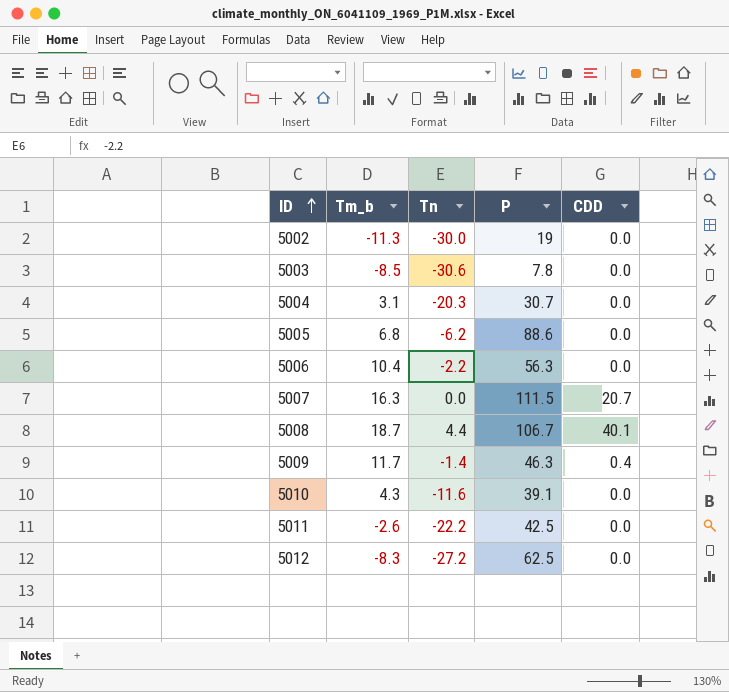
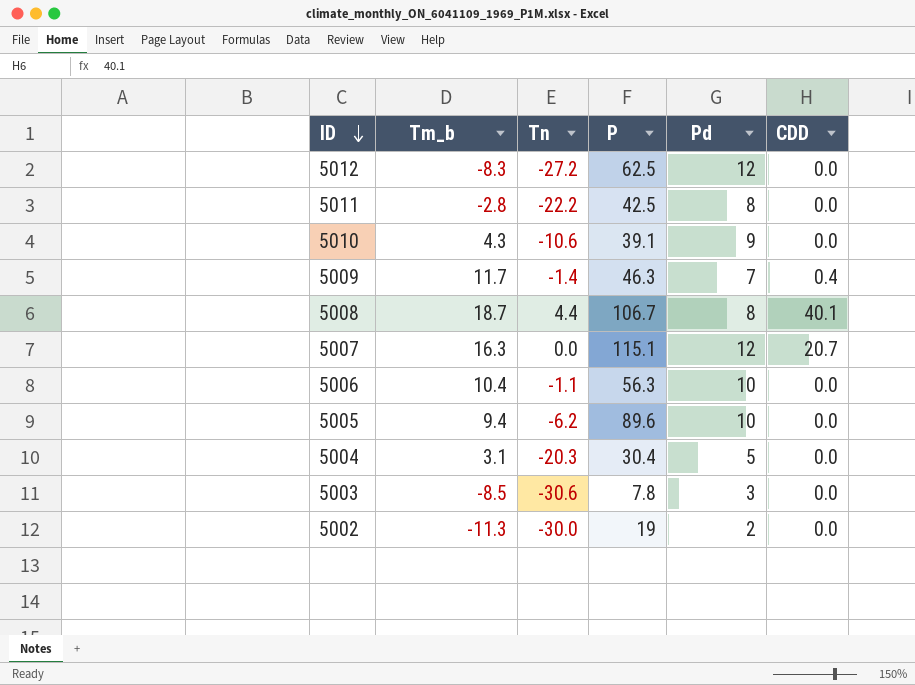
row order: ID ascending -> ID descending
column Pd | position: none -> 5
5011 | Tm_b: -2.6 -> -2.8
5010 | Tn: -11.6 -> -10.6
5007 | P: 111.5 -> 115.1
5006 | Tn: -2.2 -> -1.1
5005 | Tm_b: 6.8 -> 9.4
5005 | P: 88.6 -> 89.6
5004 | P: 30.7 -> 30.4

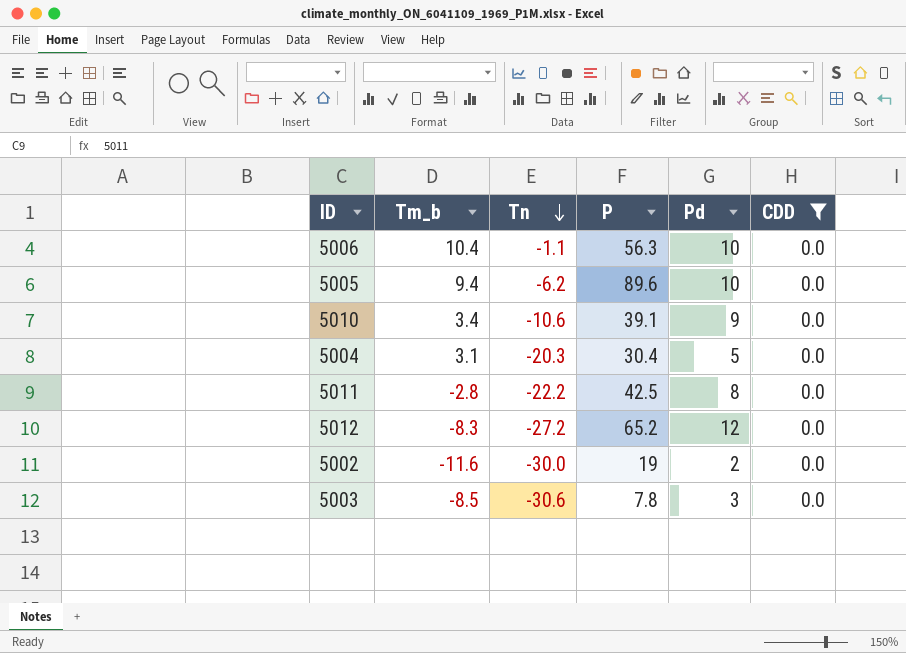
filter: none -> CDD = 0.0
row order: ID descending -> Tn descending
5010 | Tm_b: 4.3 -> 3.4
5012 | P: 62.5 -> 65.2
5002 | Tm_b: -11.3 -> -11.6

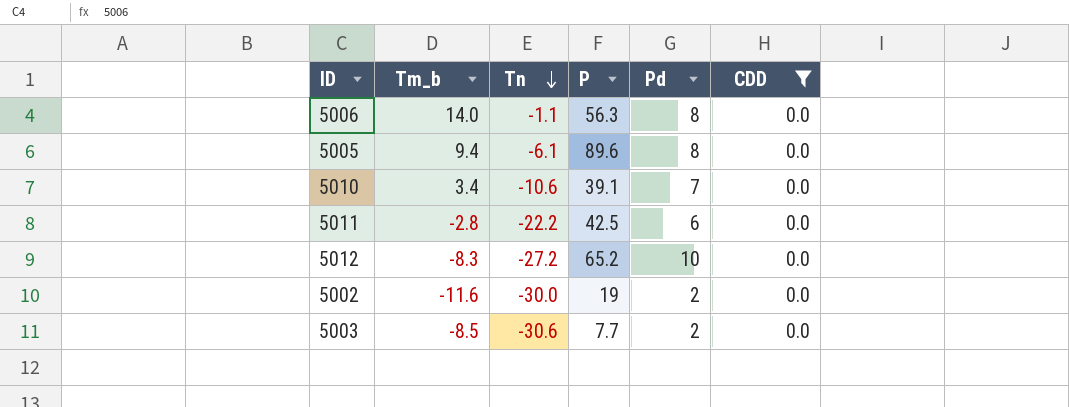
row 5004: 3.1 | -20.3 | 30.4 | 5 | 0.0 -> none
5006 | Tm_b: 10.4 -> 14.0
5006 | Pd: 10 -> 8
5005 | Tn: -6.2 -> -6.1
5005 | Pd: 10 -> 8
5010 | Pd: 9 -> 7
5011 | Pd: 8 -> 6
5012 | Pd: 12 -> 10
5003 | P: 7.8 -> 7.7
5003 | Pd: 3 -> 2

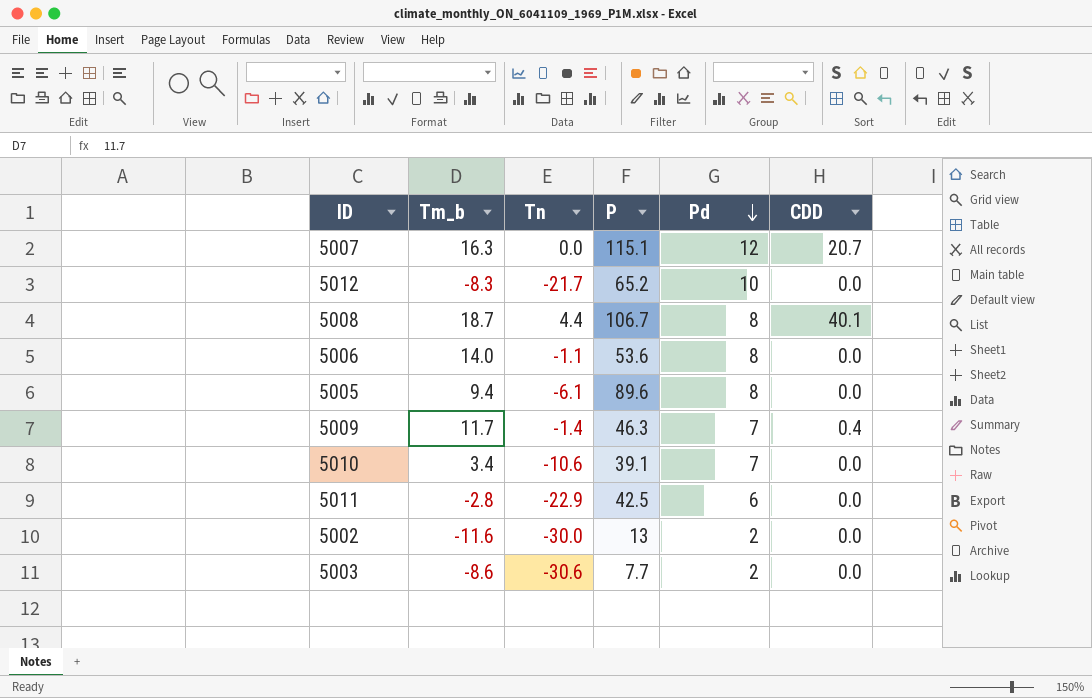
filter: CDD = 0.0 -> none
row order: Tn descending -> Pd descending
5012 | Tn: -27.2 -> -21.7
5006 | P: 56.3 -> 53.6
5011 | Tn: -22.2 -> -22.9
5002 | P: 19 -> 13
5003 | Tm_b: -8.5 -> -8.6

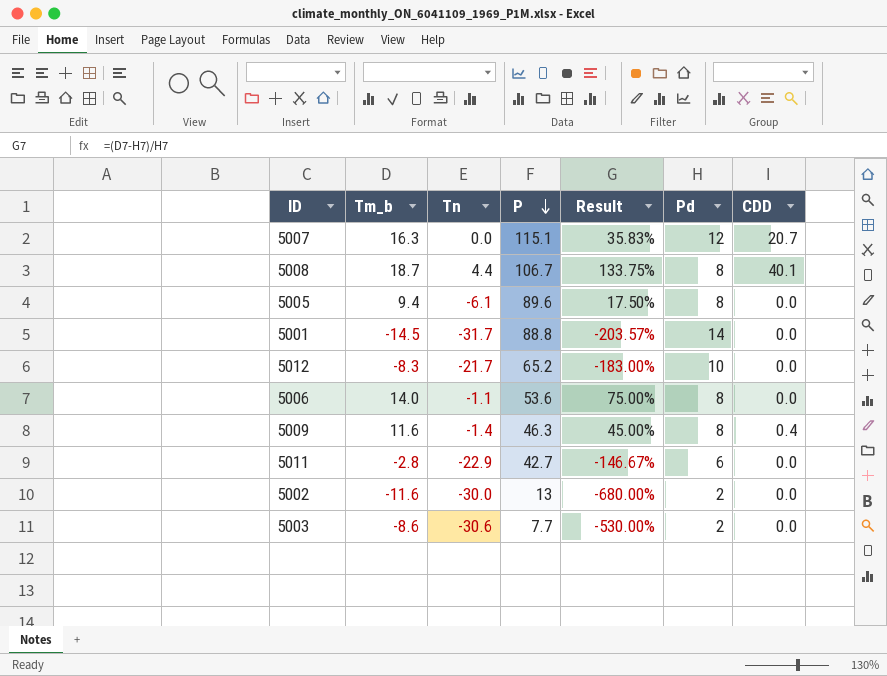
row order: Pd descending -> P descending
column Result | formula: none -> ([Tm_b] - [Pd]) / [Pd]
row 5010: 3.4 | -10.6 | 39.1 | 7 | 0.0 -> none
row 5001: none -> -14.5 | -31.7 | 88.8 | -203.57% | 14 | 0.0
5009 | Tm_b: 11.7 -> 11.6
5009 | Pd: 7 -> 8
5011 | P: 42.5 -> 42.7

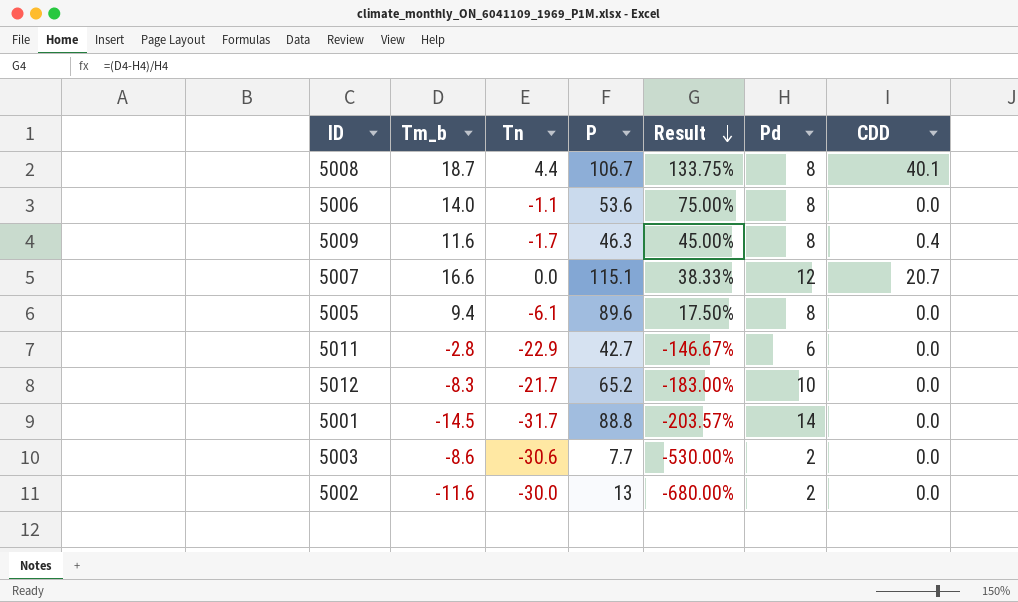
row order: P descending -> Result descending
5009 | Tn: -1.4 -> -1.7
5007 | Tm_b: 16.3 -> 16.6
5007 | Result: 35.83% -> 38.33%

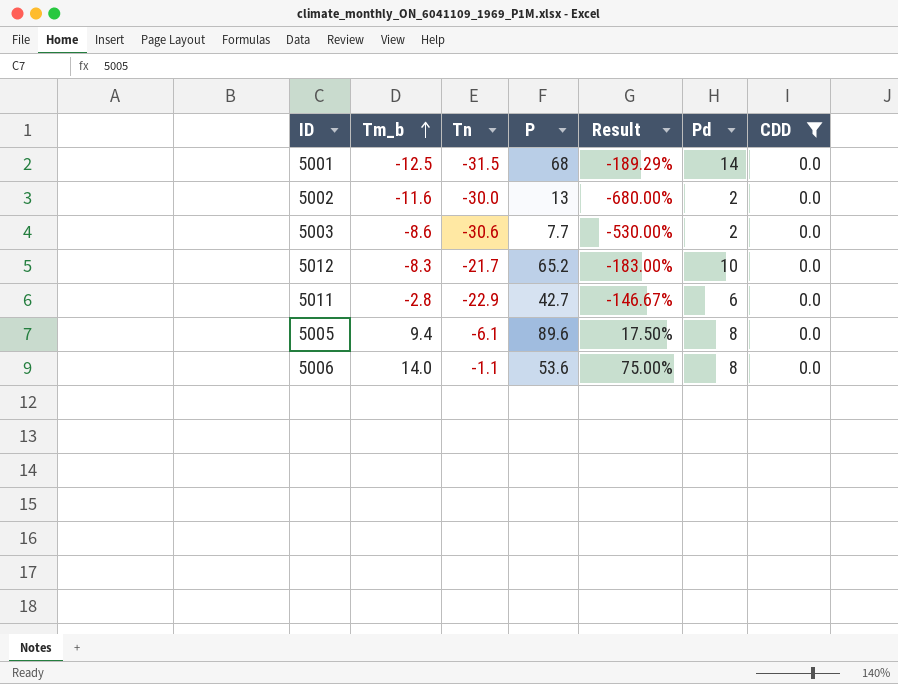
filter: none -> CDD = 0.0
row order: Result descending -> Tm_b ascending
5001 | Tm_b: -14.5 -> -12.5
5001 | Tn: -31.7 -> -31.5
5001 | P: 88.8 -> 68
5001 | Result: -203.57% -> -189.29%

